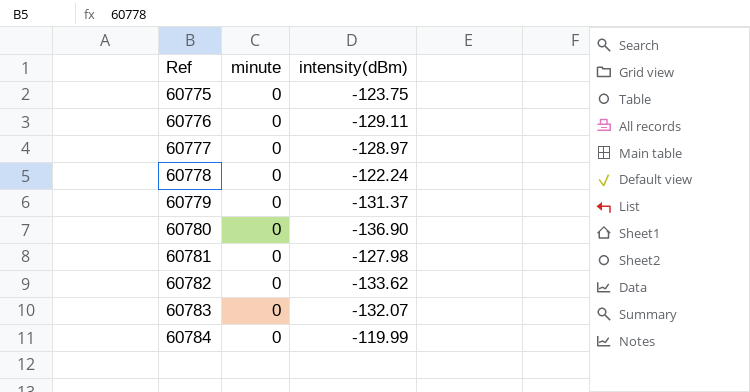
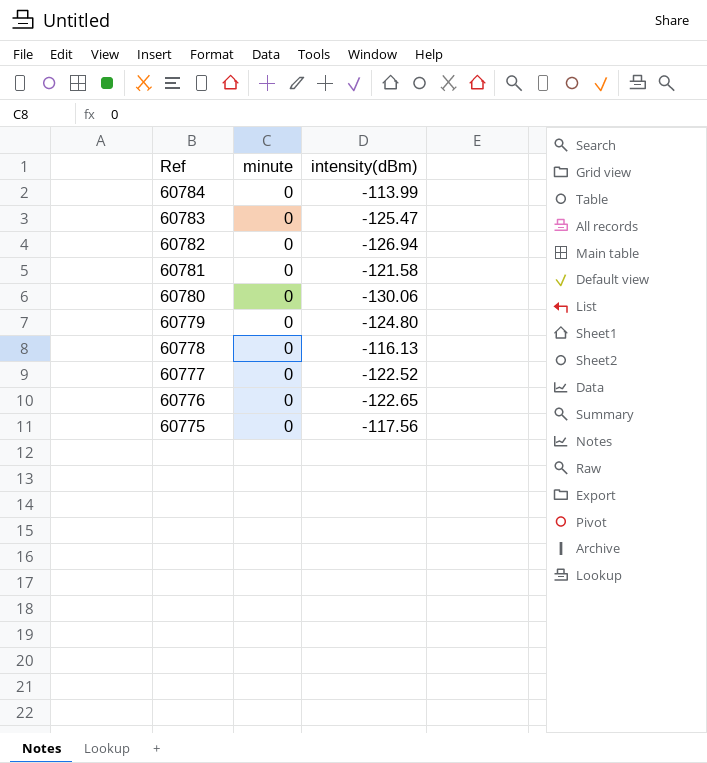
row order: Ref ascending -> Ref descending
60784 | intensity(dBm): -119.99 -> -113.99
60783 | intensity(dBm): -132.07 -> -125.47
60782 | intensity(dBm): -133.62 -> -126.94
60781 | intensity(dBm): -127.98 -> -121.58
60780 | intensity(dBm): -136.90 -> -130.06
60779 | intensity(dBm): -131.37 -> -124.80
60778 | intensity(dBm): -122.24 -> -116.13
60777 | intensity(dBm): -128.97 -> -122.52
60776 | intensity(dBm): -129.11 -> -122.65
60775 | intensity(dBm): -123.75 -> -117.56

